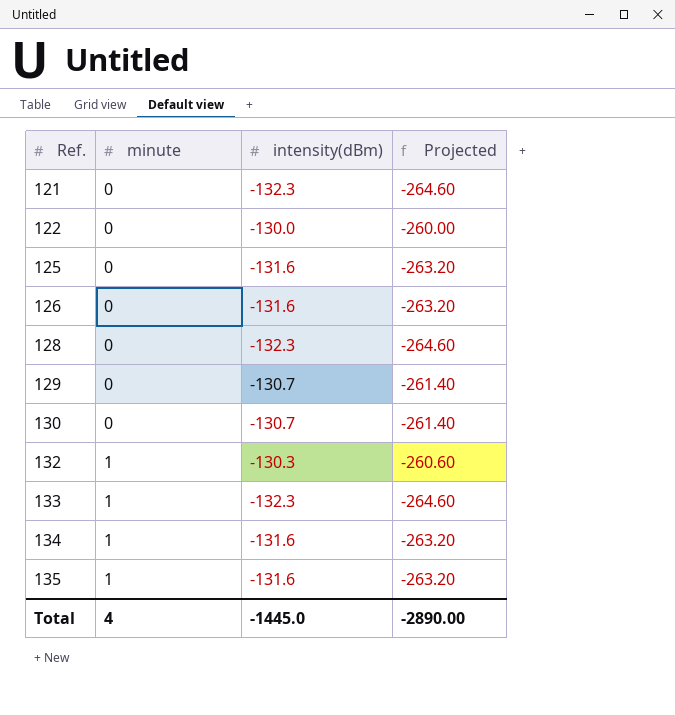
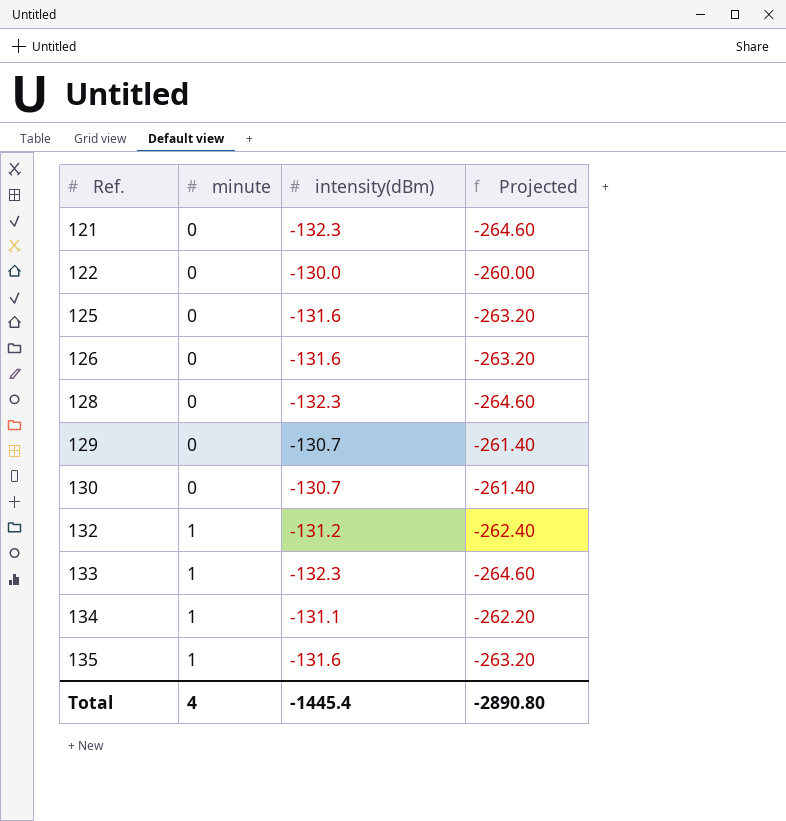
132 | intensity(dBm): -130.3 -> -131.2
132 | Projected: -260.60 -> -262.40
134 | intensity(dBm): -131.6 -> -131.1
134 | Projected: -263.20 -> -262.20
Total | intensity(dBm): -1445.0 -> -1445.4
Total | Projected: -2890.00 -> -2890.80

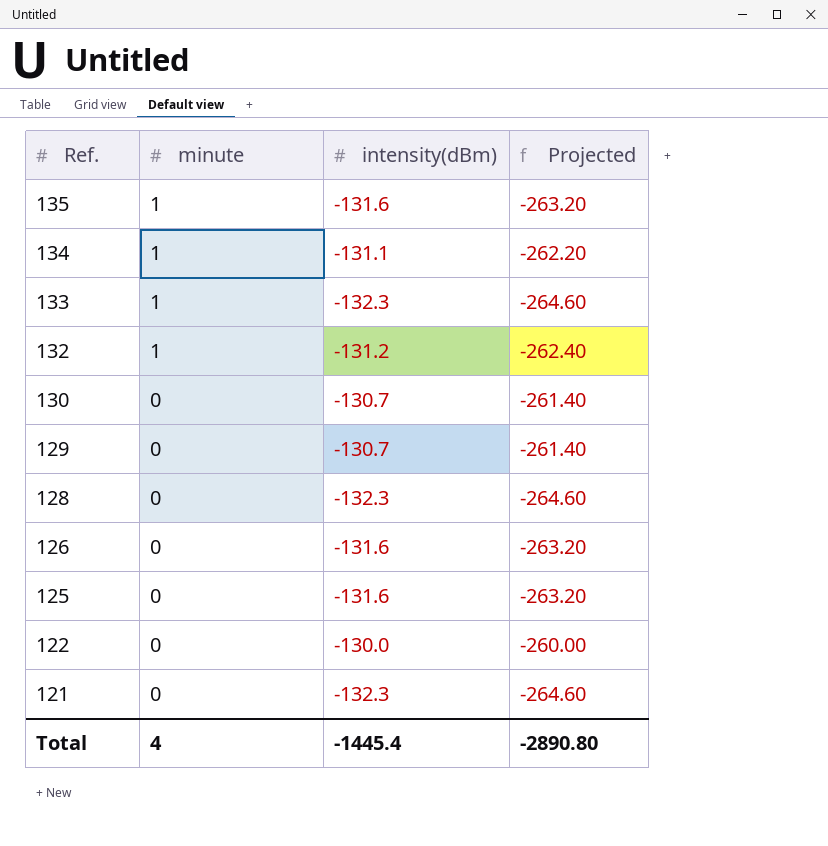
row order: Ref. ascending -> Ref. descending

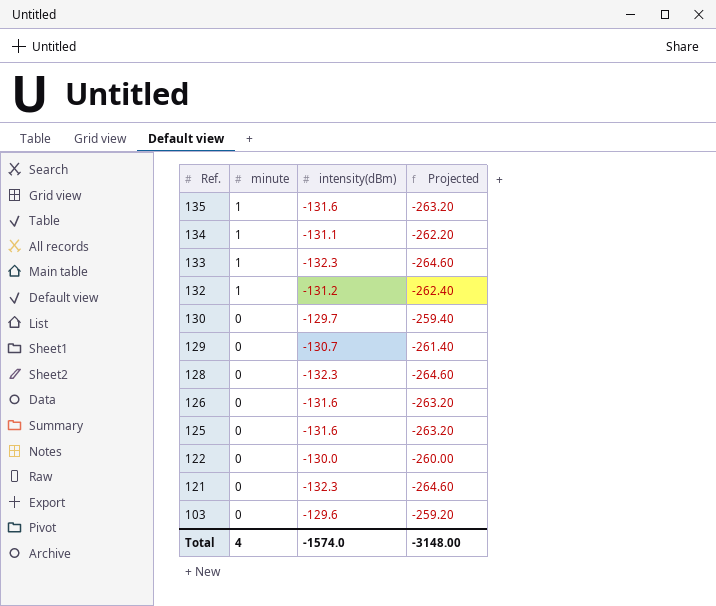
130 | intensity(dBm): -130.7 -> -129.7
130 | Projected: -261.40 -> -259.40
row 103: none -> 0 | -129.6 | -259.20
Total | intensity(dBm): -1445.4 -> -1574.0
Total | Projected: -2890.80 -> -3148.00

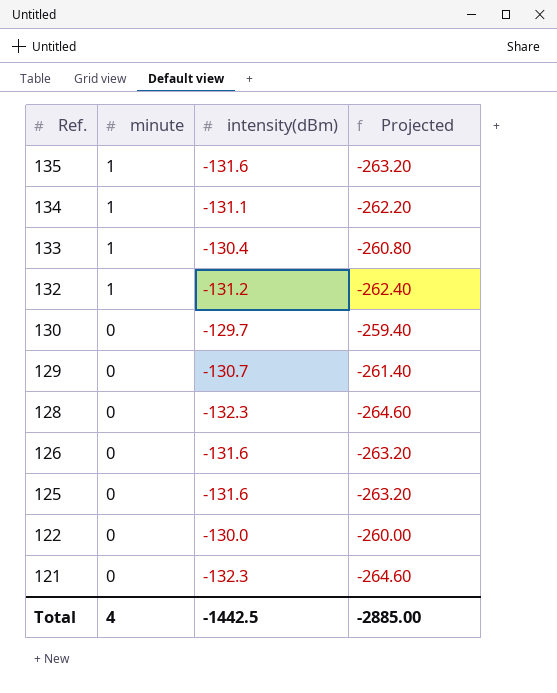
row 103: 0 | -129.6 | -259.20 -> none
133 | intensity(dBm): -132.3 -> -130.4
133 | Projected: -264.60 -> -260.80
Total | intensity(dBm): -1574.0 -> -1442.5
Total | Projected: -3148.00 -> -2885.00

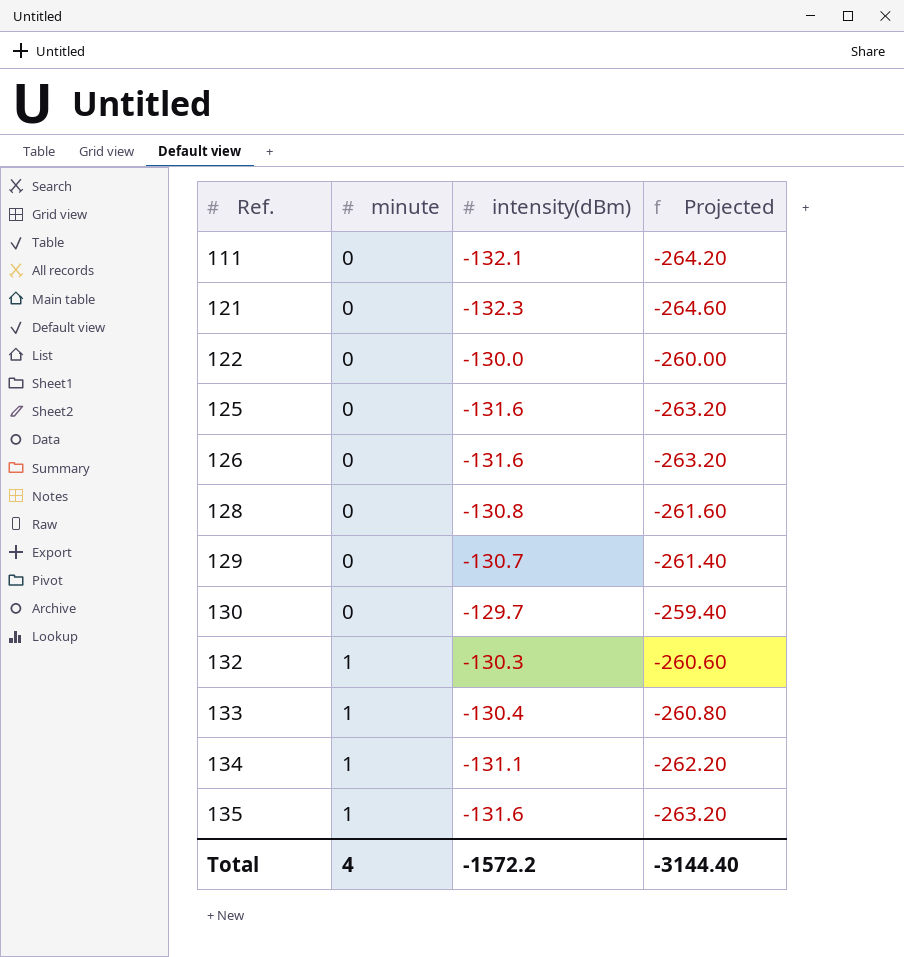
row order: Ref. descending -> Ref. ascending
row 111: none -> 0 | -132.1 | -264.20
128 | intensity(dBm): -132.3 -> -130.8
128 | Projected: -264.60 -> -261.60
132 | intensity(dBm): -131.2 -> -130.3
132 | Projected: -262.40 -> -260.60
Total | intensity(dBm): -1442.5 -> -1572.2
Total | Projected: -2885.00 -> -3144.40

